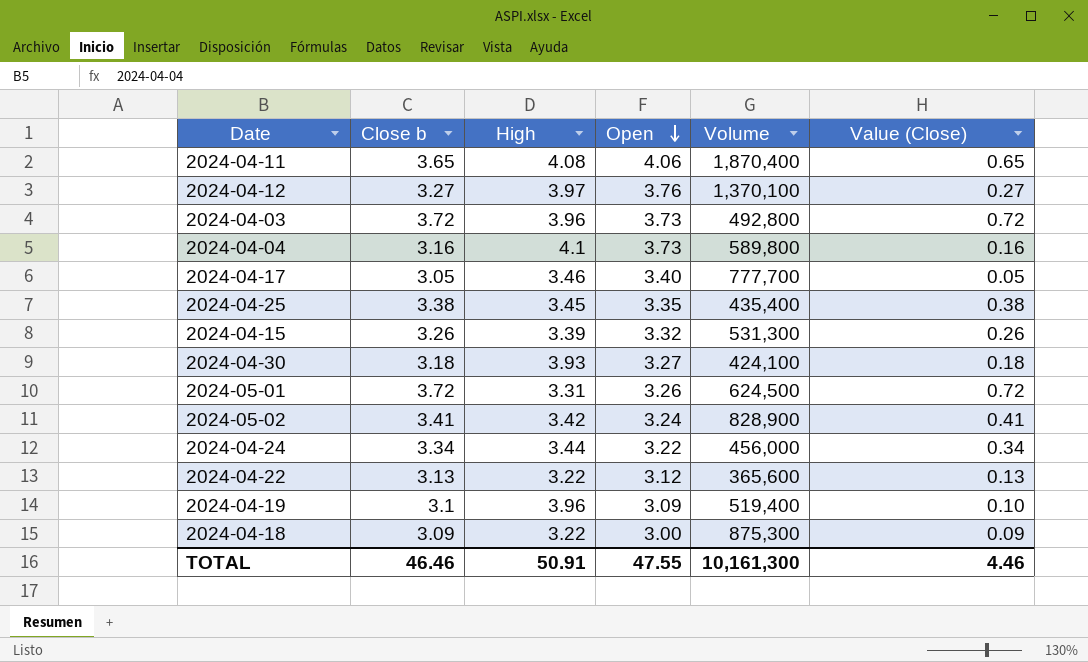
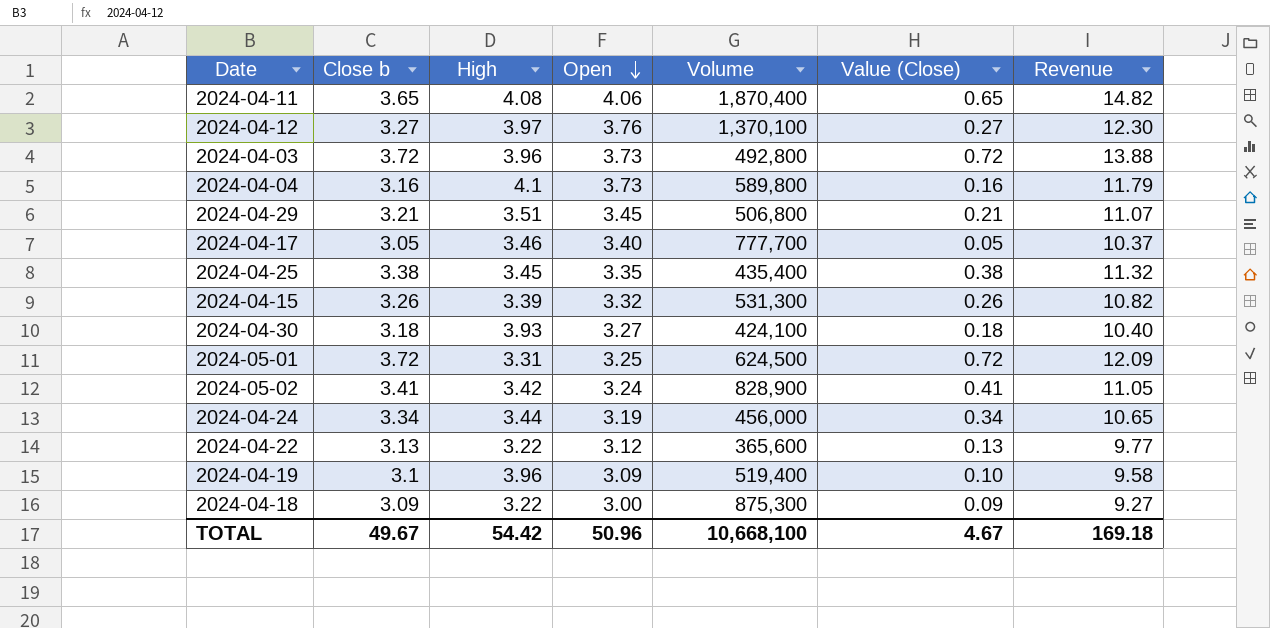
column Revenue | formula: none -> [Close b] * [Open]
row 2024-04-29: none -> 3.21 | 3.51 | 3.45 | 506,800 | 0.21 | 11.07
2024-05-01 | Open: 3.26 -> 3.25
2024-04-24 | Open: 3.22 -> 3.19
TOTAL | Close b: 46.46 -> 49.67
TOTAL | High: 50.91 -> 54.42
TOTAL | Open: 47.55 -> 50.96
TOTAL | Volume: 10,161,300 -> 10,668,100
TOTAL | Value (Close): 4.46 -> 4.67

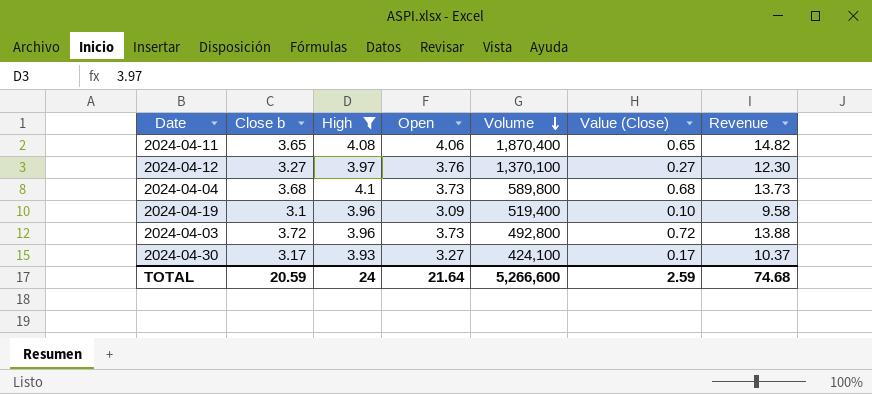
filter: none -> High >= 3.93
row order: Open descending -> Volume descending
2024-04-04 | Close b: 3.16 -> 3.68
2024-04-04 | Value (Close): 0.16 -> 0.68
2024-04-04 | Revenue: 11.79 -> 13.73
2024-04-30 | Close b: 3.18 -> 3.17
2024-04-30 | Value (Close): 0.18 -> 0.17
2024-04-30 | Revenue: 10.40 -> 10.37
TOTAL | Close b: 49.67 -> 20.59
TOTAL | High: 54.42 -> 24
TOTAL | Open: 50.96 -> 21.64
TOTAL | Volume: 10,668,100 -> 5,266,600
TOTAL | Value (Close): 4.67 -> 2.59
TOTAL | Revenue: 169.18 -> 74.68

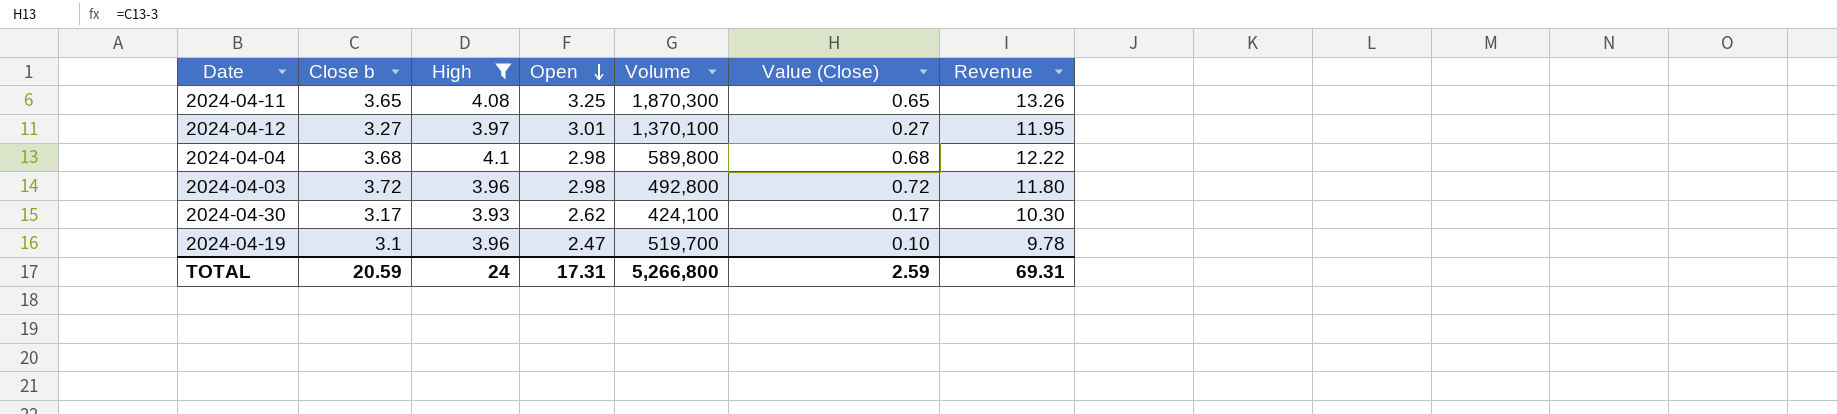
row order: Volume descending -> Open descending
column Revenue | formula: [Close b] * [Open] -> [High] * [Open]
2024-04-11 | Open: 4.06 -> 3.25
2024-04-11 | Volume: 1,870,400 -> 1,870,300
2024-04-12 | Open: 3.76 -> 3.01
2024-04-04 | Open: 3.73 -> 2.98
2024-04-03 | Open: 3.73 -> 2.98
2024-04-30 | Open: 3.27 -> 2.62
2024-04-19 | Open: 3.09 -> 2.47
2024-04-19 | Volume: 519,400 -> 519,700
TOTAL | Open: 21.64 -> 17.31
TOTAL | Volume: 5,266,600 -> 5,266,800
TOTAL | Revenue: 74.68 -> 69.31

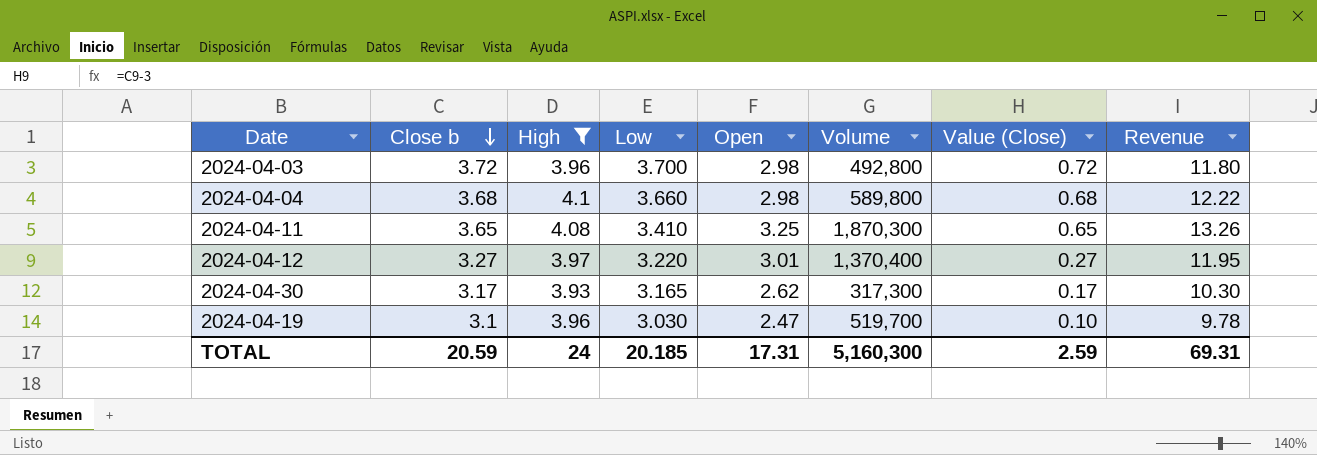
row order: Open descending -> Close b descending
column Low | position: none -> 4
2024-04-12 | Volume: 1,370,100 -> 1,370,400
2024-04-30 | Volume: 424,100 -> 317,300
TOTAL | Volume: 5,266,800 -> 5,160,300

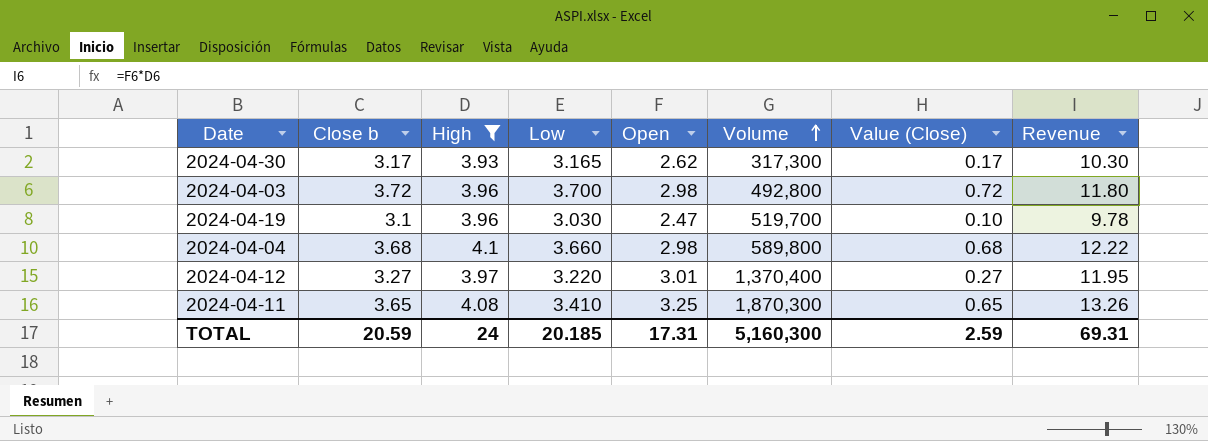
row order: Close b descending -> Volume ascending

